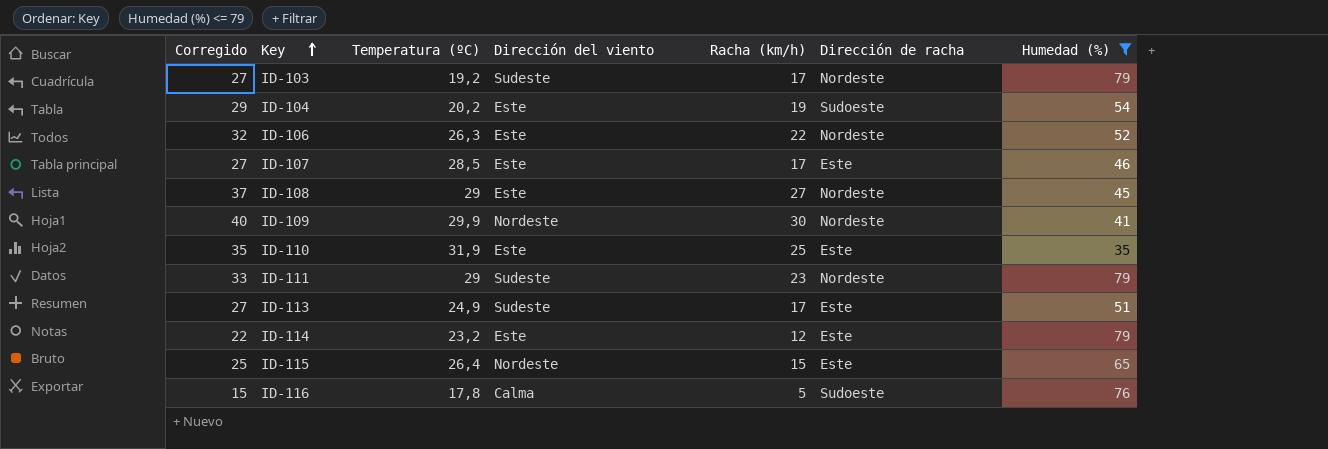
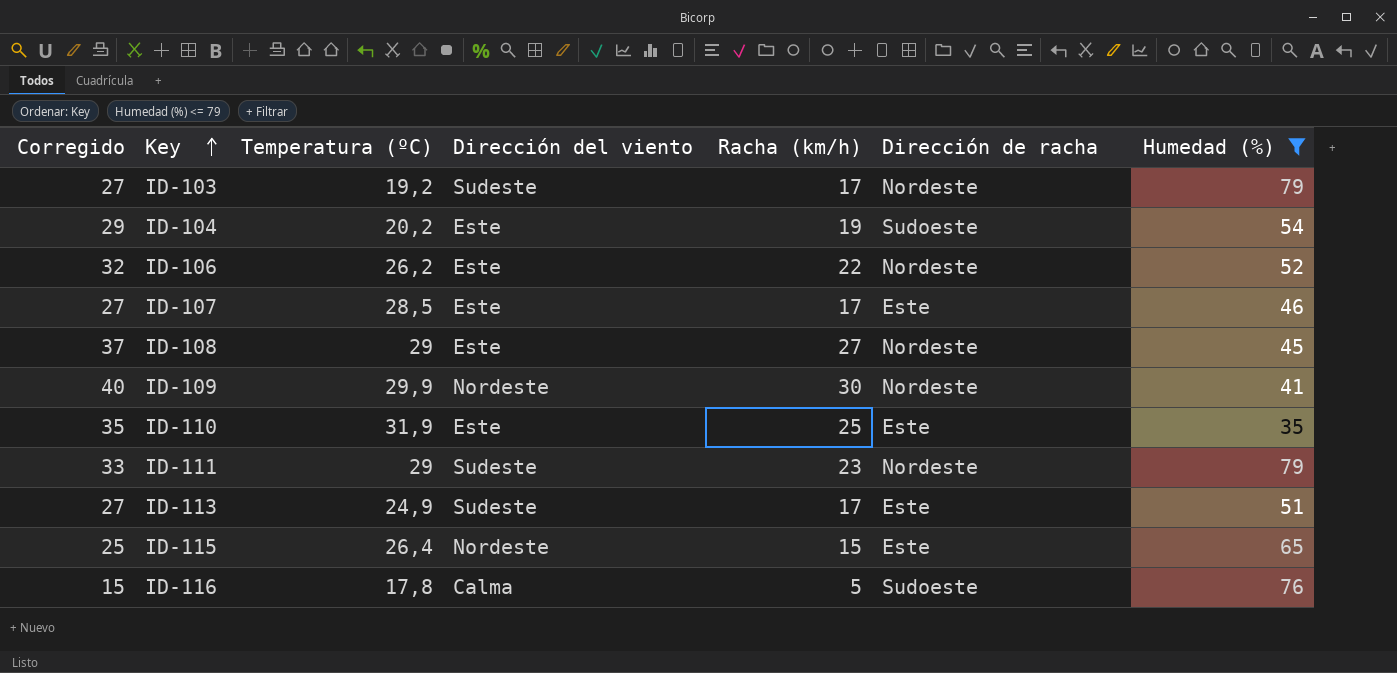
row ID-114: 22 | 23,2 | Este | 12 | Este | 79 -> none
ID-106 | Temperatura (ºC): 26,3 -> 26,2

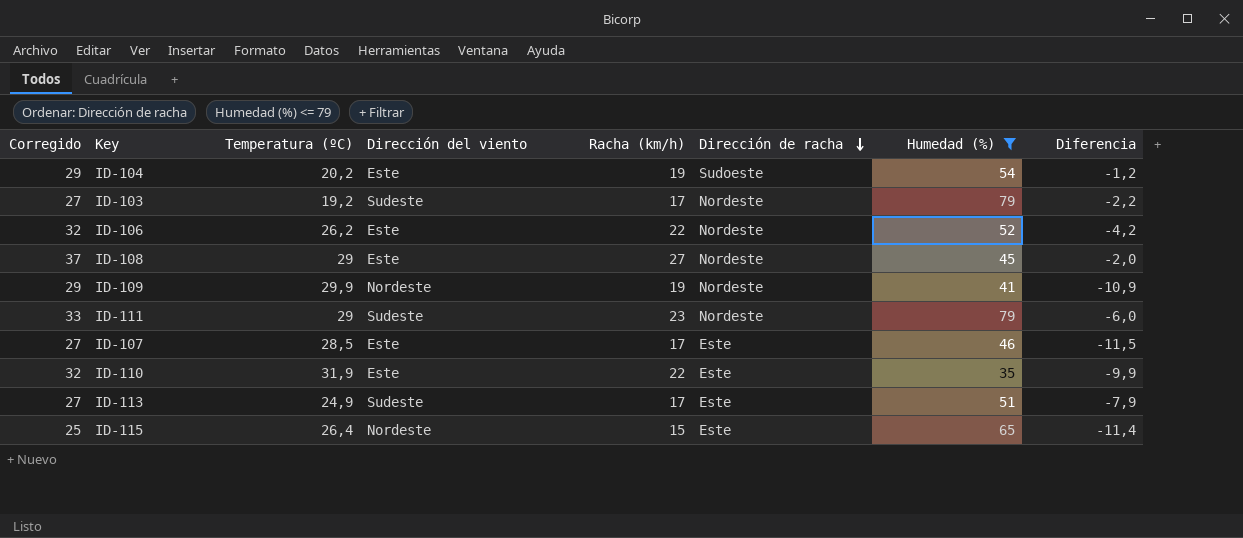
row order: Key ascending -> Dirección de racha descending
column Diferencia | formula: none -> [Racha (km/h)] - [Temperatura (ºC)]
row ID-116: 15 | 17,8 | Calma | 5 | Sudoeste | 76 -> none
ID-109 | Corregido: 40 -> 29
ID-109 | Racha (km/h): 30 -> 19
ID-110 | Corregido: 35 -> 32
ID-110 | Racha (km/h): 25 -> 22

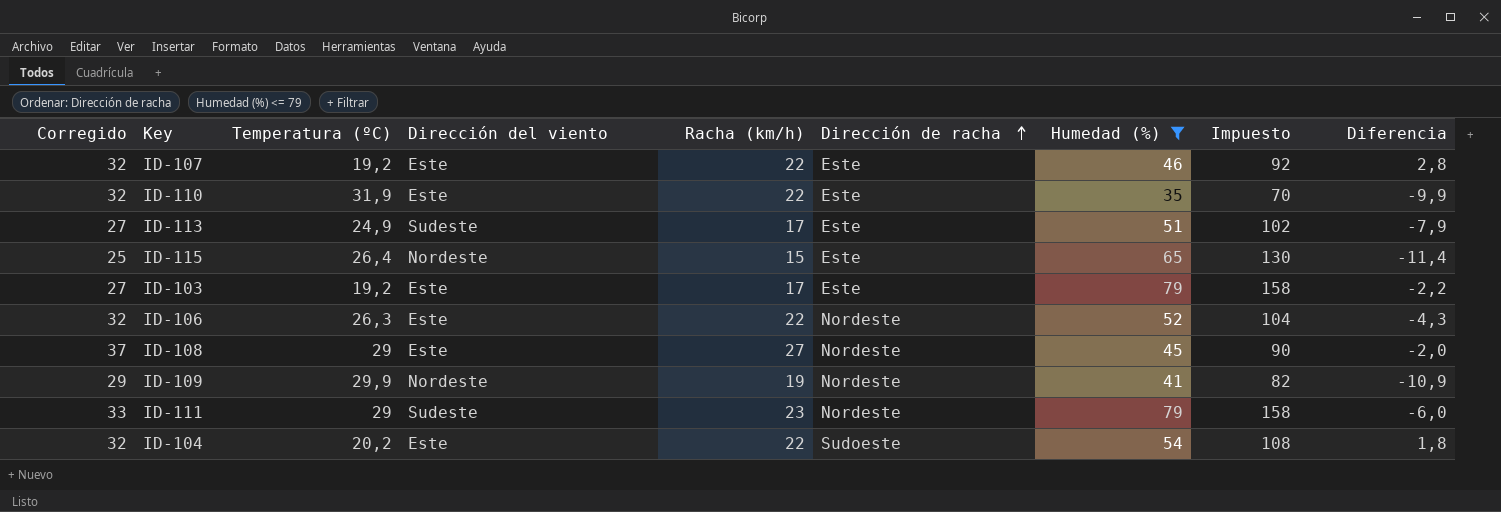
row order: Dirección de racha descending -> Dirección de racha ascending
column Impuesto | formula: none -> [Humedad (%)] * 2
ID-107 | Corregido: 27 -> 32
ID-107 | Temperatura (ºC): 28,5 -> 19,2
ID-107 | Racha (km/h): 17 -> 22
ID-107 | Diferencia: -11,5 -> 2,8
ID-103 | Dirección del viento: Sudeste -> Este
ID-103 | Dirección de racha: Nordeste -> Este
ID-106 | Temperatura (ºC): 26,2 -> 26,3
ID-106 | Diferencia: -4,2 -> -4,3
ID-104 | Corregido: 29 -> 32
ID-104 | Racha (km/h): 19 -> 22
ID-104 | Diferencia: -1,2 -> 1,8

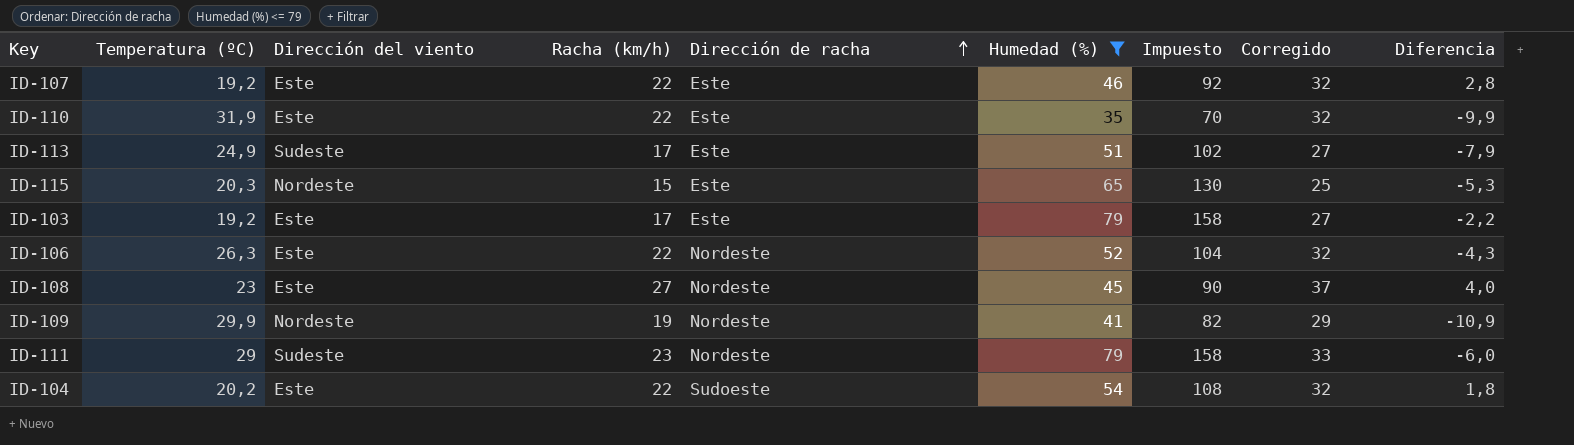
column Corregido | position: 1 -> 8
ID-115 | Temperatura (ºC): 26,4 -> 20,3
ID-115 | Diferencia: -11,4 -> -5,3
ID-108 | Temperatura (ºC): 29 -> 23
ID-108 | Diferencia: -2,0 -> 4,0

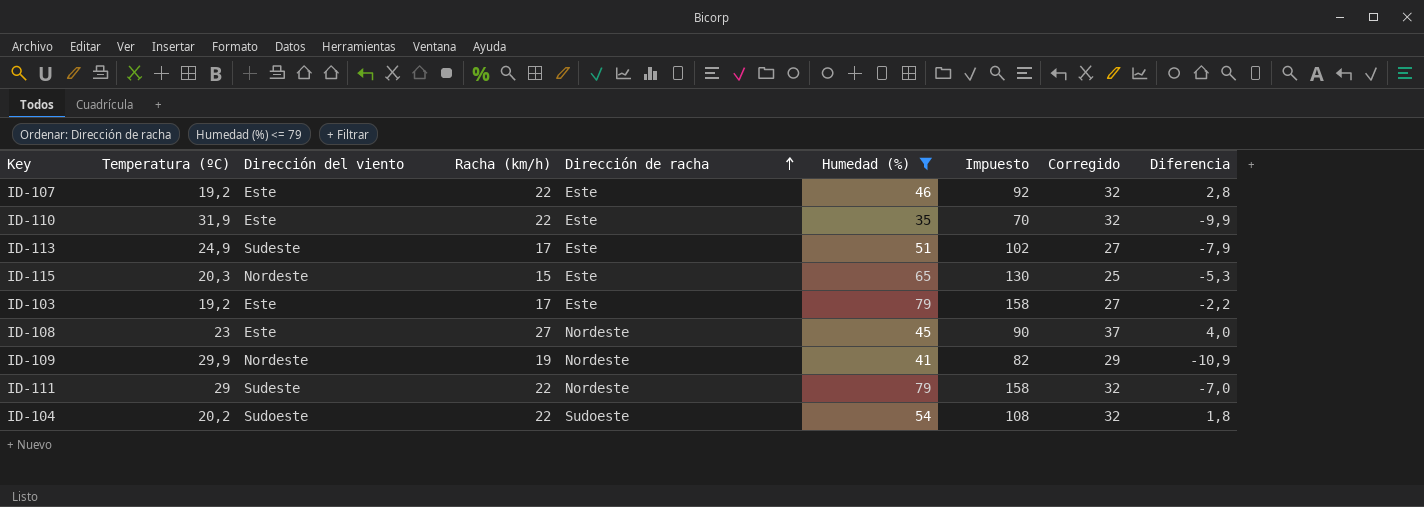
row ID-106: 26,3 | Este | 22 | Nordeste | 52 | 104 | 32 | -4,3 -> none
ID-111 | Racha (km/h): 23 -> 22
ID-111 | Corregido: 33 -> 32
ID-111 | Diferencia: -6,0 -> -7,0
ID-104 | Dirección del viento: Este -> Sudoeste

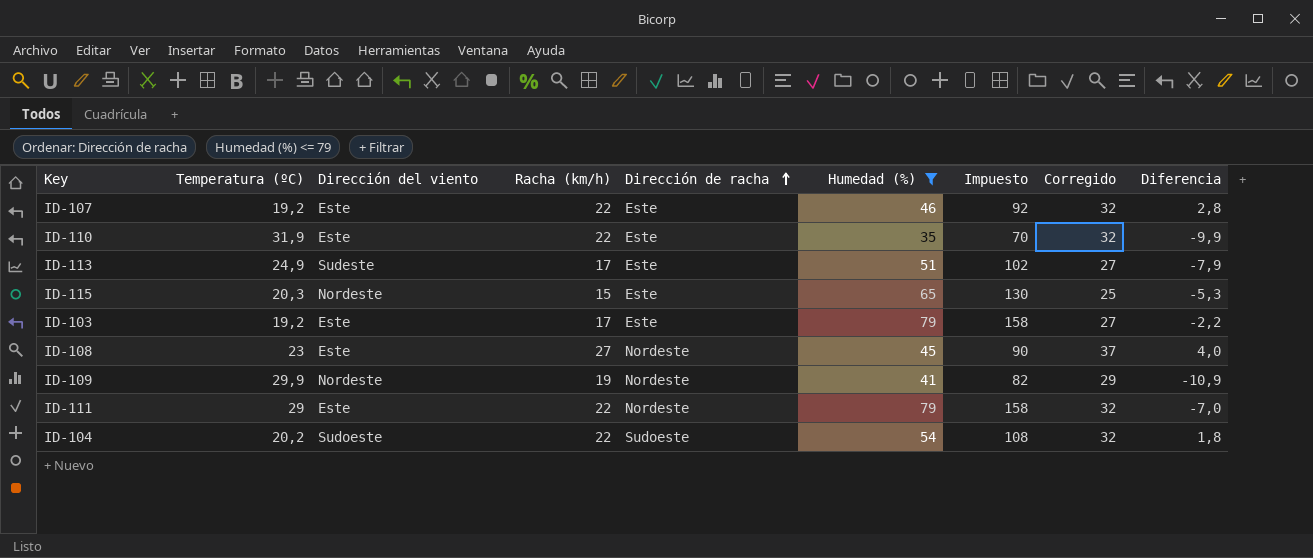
ID-111 | Dirección del viento: Sudeste -> Este

